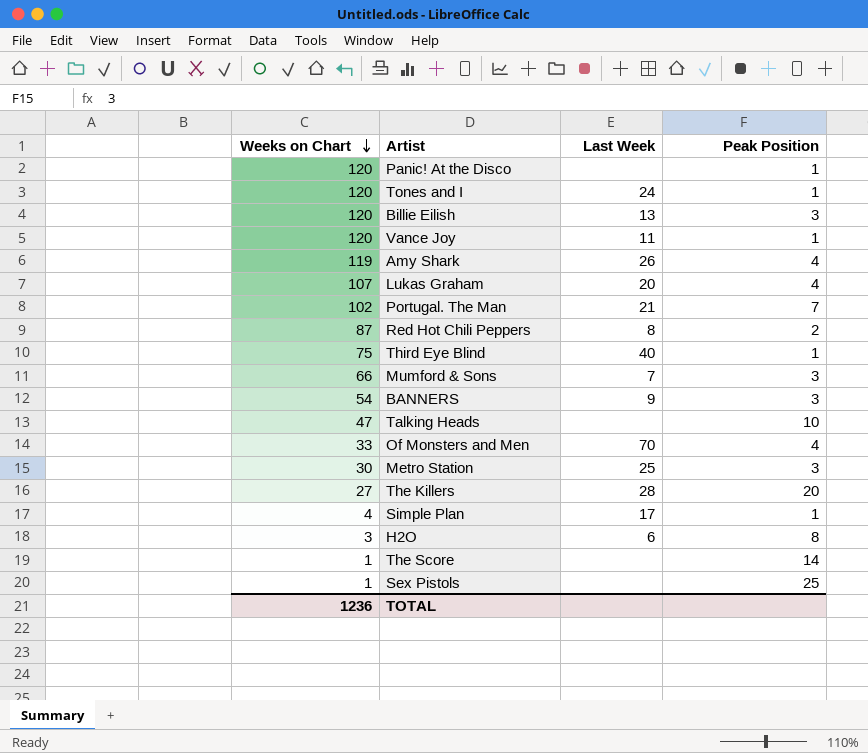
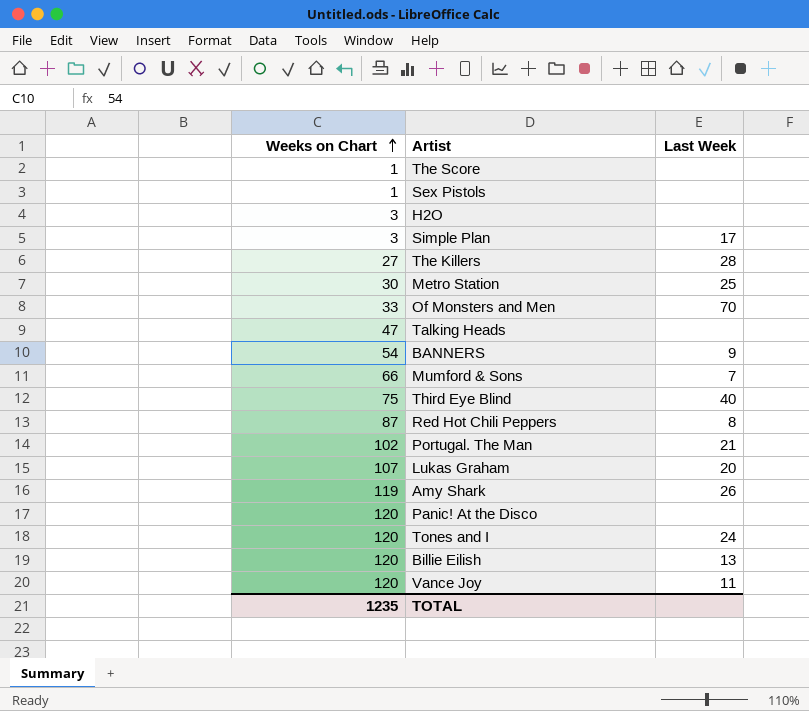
row order: Weeks on Chart descending -> Weeks on Chart ascending
column Peak Position | position: 4 -> none
H2O | Last Week: 6 -> none
Simple Plan | Weeks on Chart: 4 -> 3
TOTAL | Weeks on Chart: 1236 -> 1235

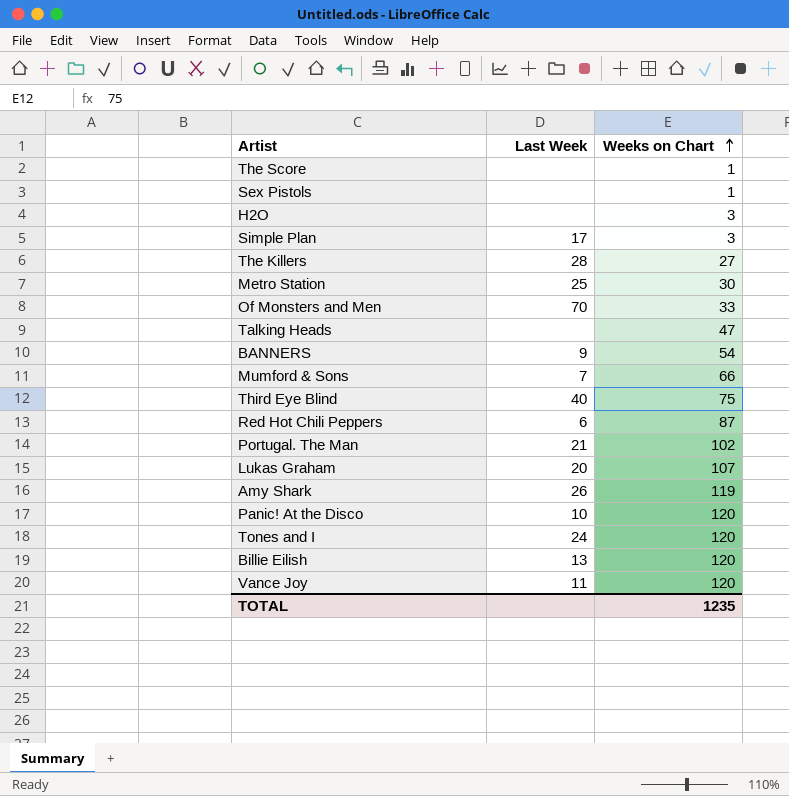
column Weeks on Chart | position: 1 -> 3
Red Hot Chili Peppers | Last Week: 8 -> 6
Panic! At the Disco | Last Week: none -> 10

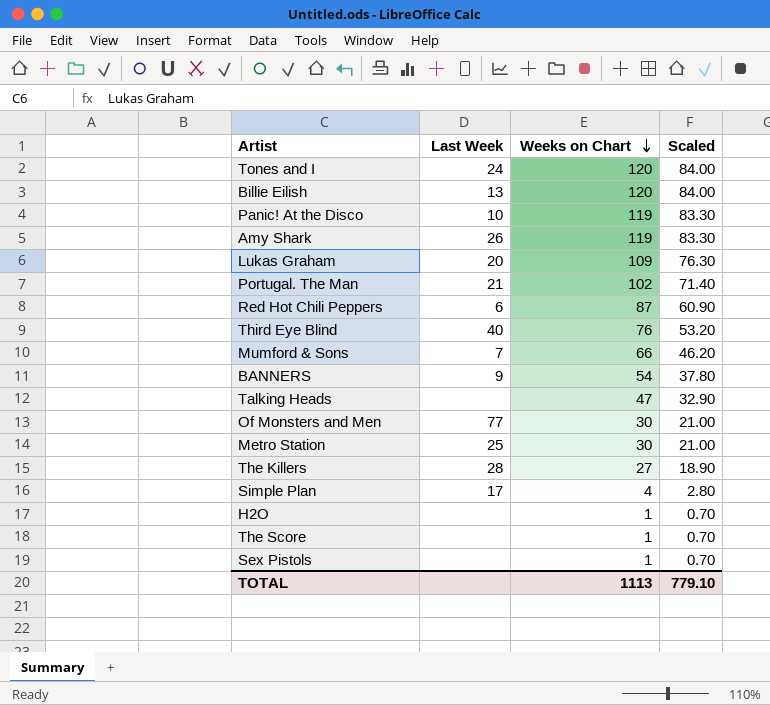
row order: Weeks on Chart ascending -> Weeks on Chart descending
column Scaled | formula: none -> [Weeks on Chart] * 0.7
row Vance Joy: 11 | 120 -> none
Panic! At the Disco | Weeks on Chart: 120 -> 119
Lukas Graham | Weeks on Chart: 107 -> 109
Third Eye Blind | Weeks on Chart: 75 -> 76
Of Monsters and Men | Last Week: 70 -> 77
Of Monsters and Men | Weeks on Chart: 33 -> 30
Simple Plan | Weeks on Chart: 3 -> 4
H2O | Weeks on Chart: 3 -> 1
TOTAL | Weeks on Chart: 1235 -> 1113

